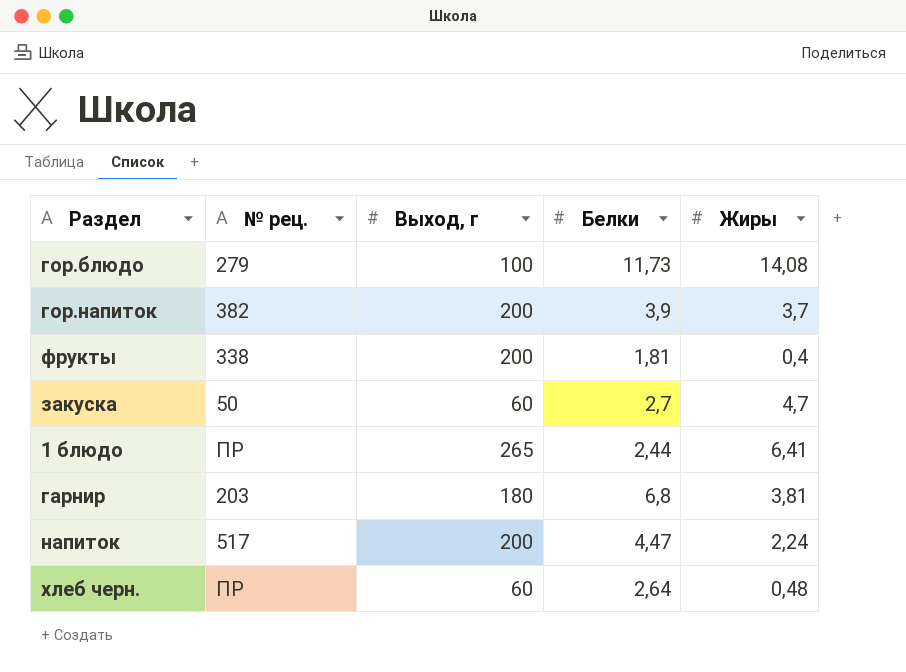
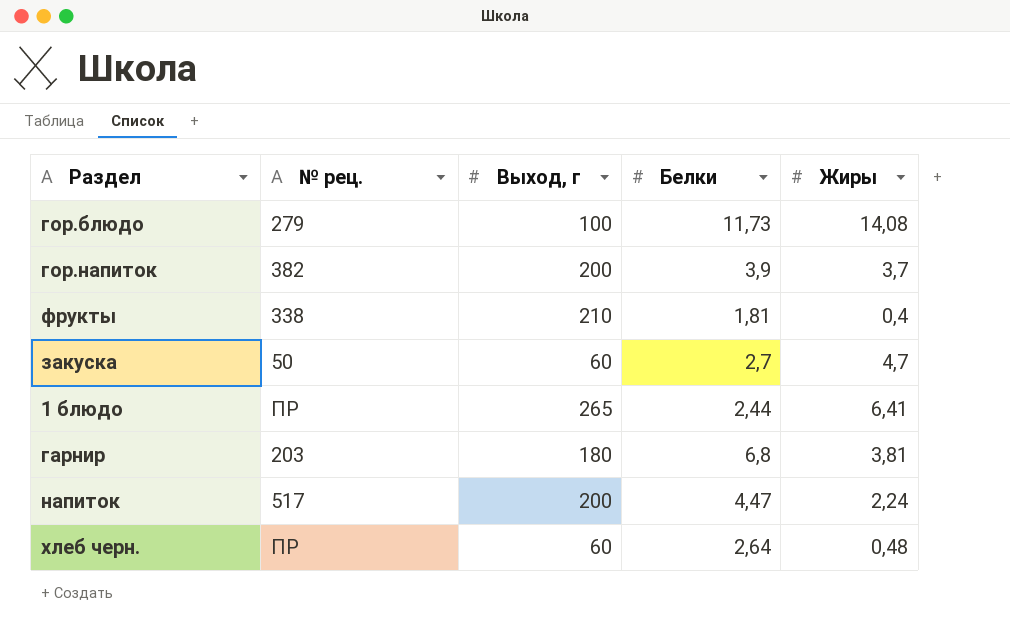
фрукты | Выход, г: 200 -> 210

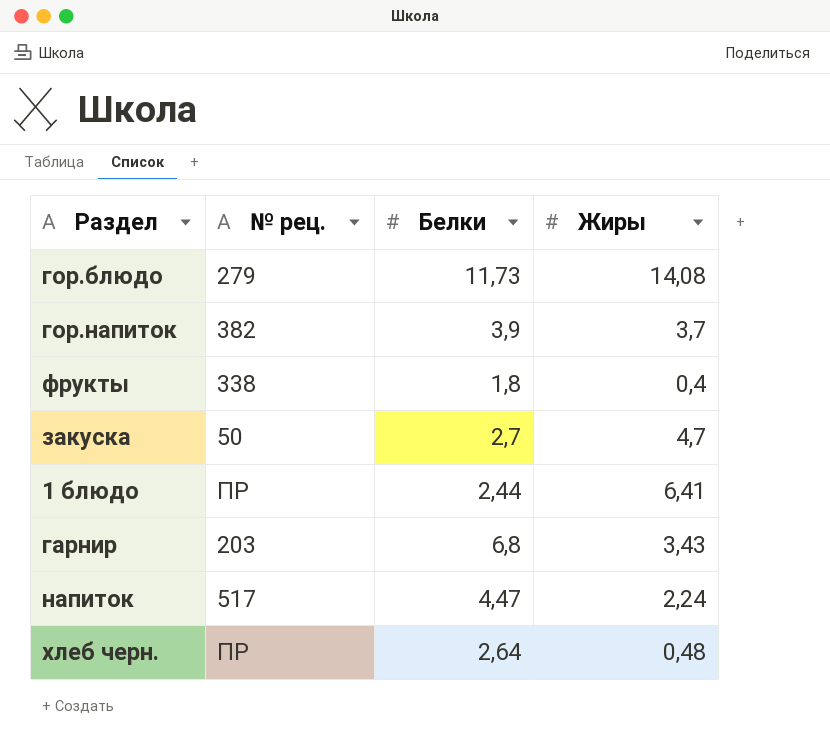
column Выход, г | position: 3 -> none
фрукты | Белки: 1,81 -> 1,8
гарнир | Жиры: 3,81 -> 3,43

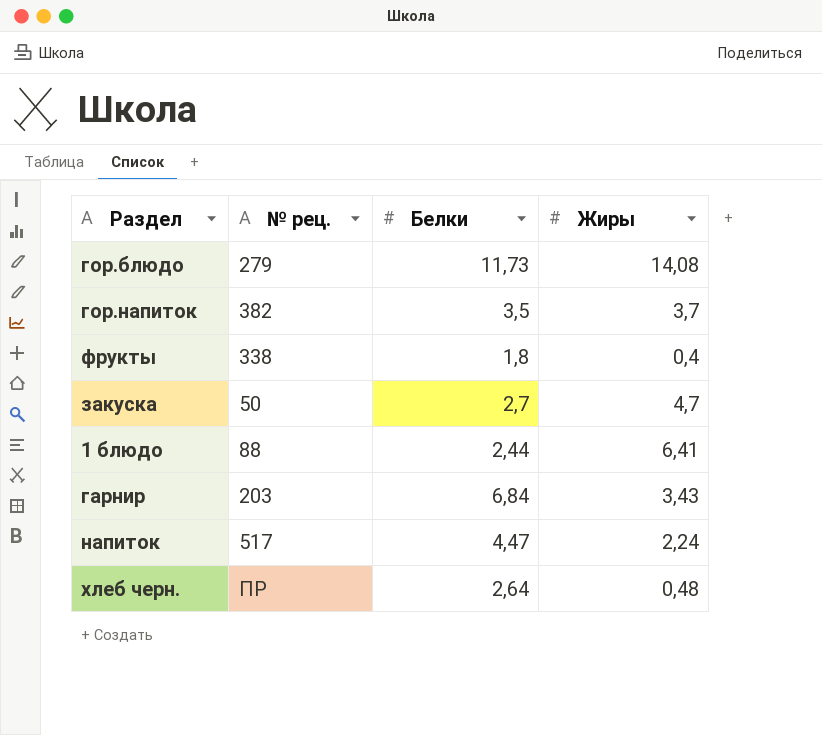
гор.напиток | Белки: 3,9 -> 3,5
1 блюдо | № рец.: ПР -> 88
гарнир | Белки: 6,8 -> 6,84

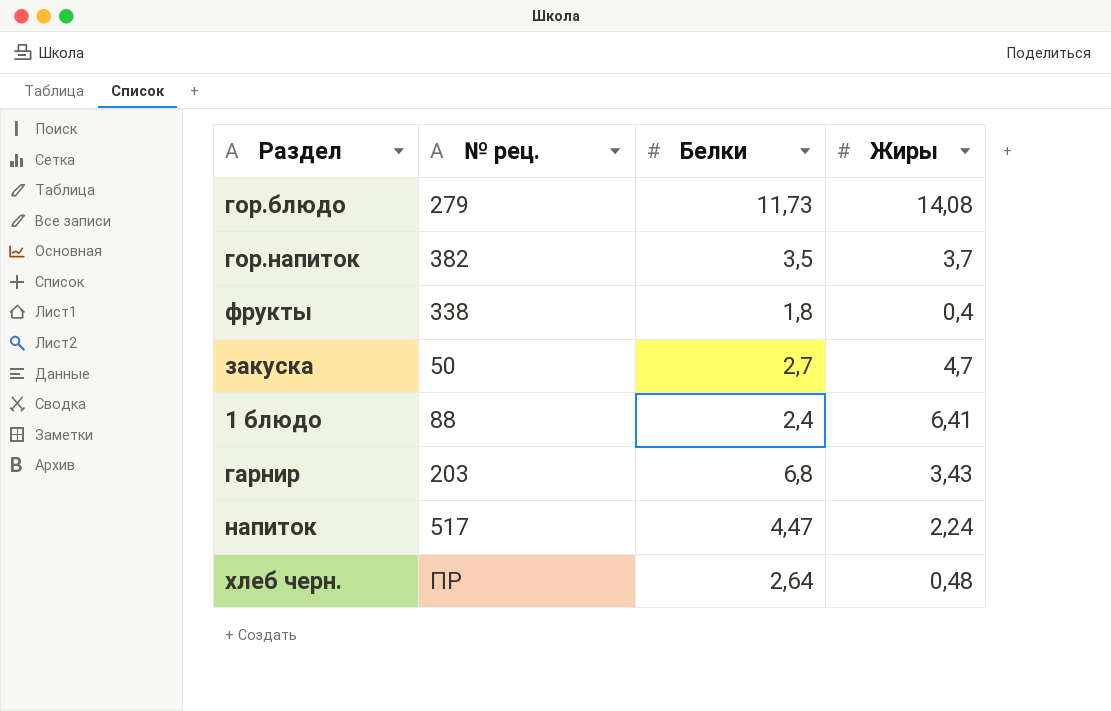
1 блюдо | Белки: 2,44 -> 2,4
гарнир | Белки: 6,84 -> 6,8

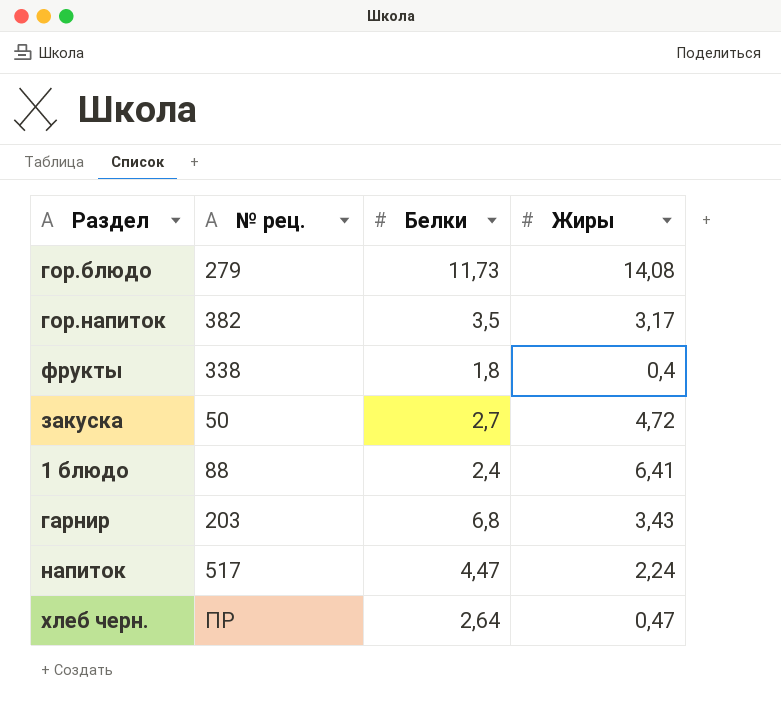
гор.напиток | Жиры: 3,7 -> 3,17
закуска | Жиры: 4,7 -> 4,72
хлеб черн. | Жиры: 0,48 -> 0,47

